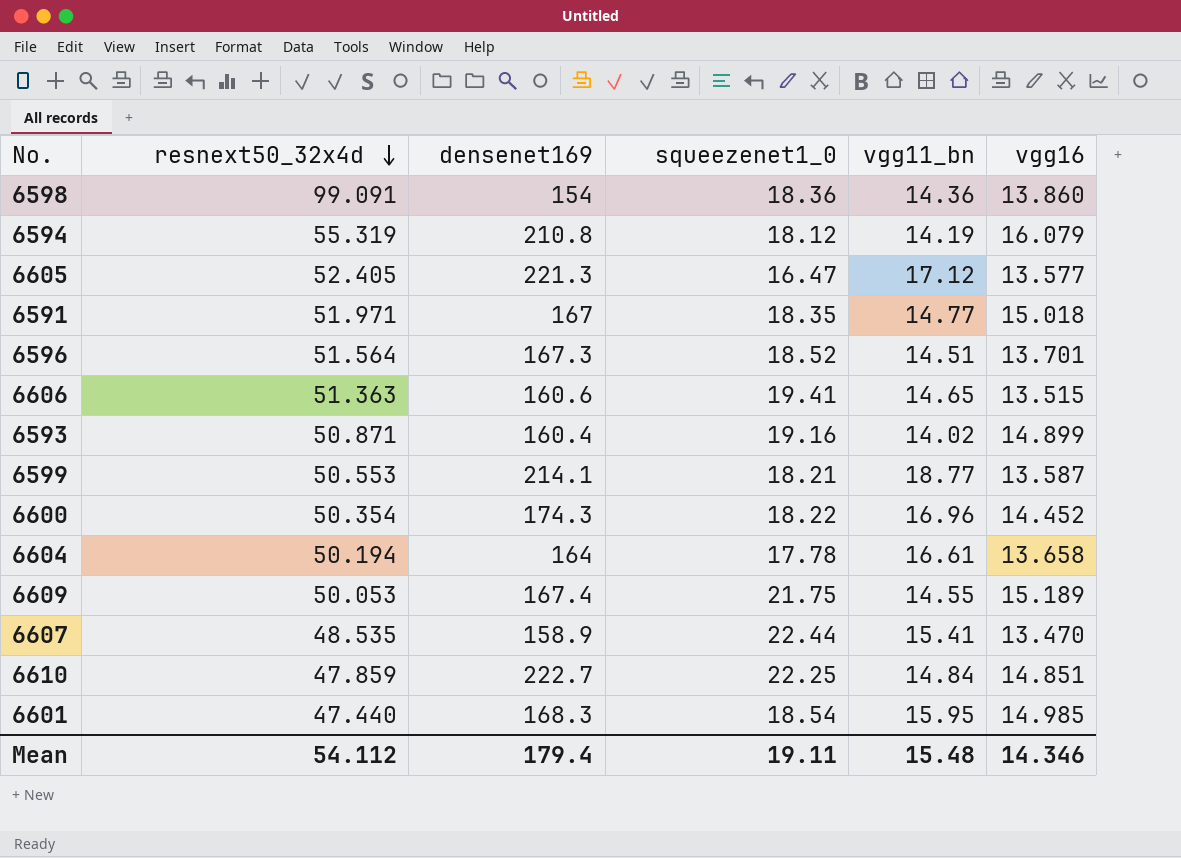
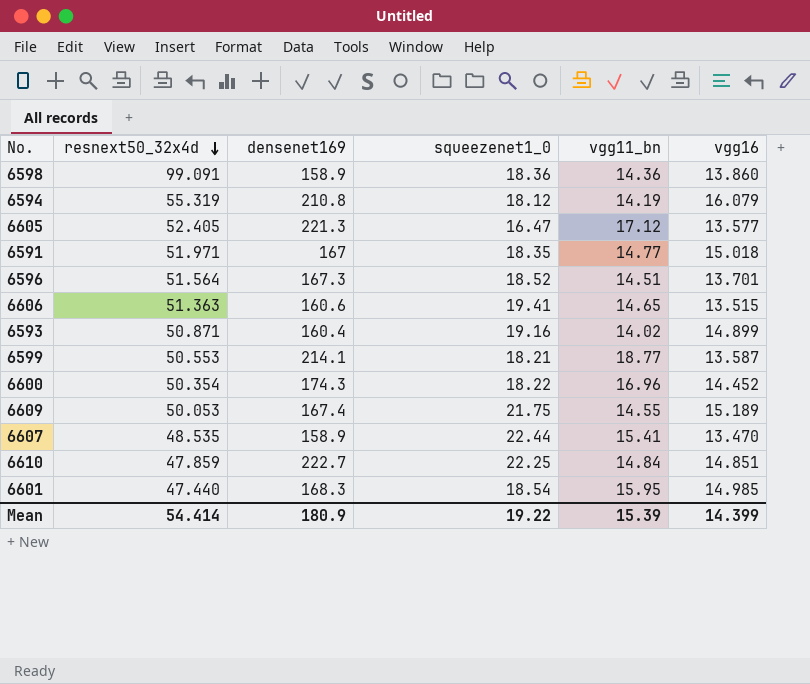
row 6604: 50.194 | 164 | 17.78 | 16.61 | 13.658 -> none
6598 | densenet169: 154 -> 158.9
Mean | resnext50_32x4d: 54.112 -> 54.414
Mean | densenet169: 179.4 -> 180.9
Mean | squeezenet1_0: 19.11 -> 19.22
Mean | vgg11_bn: 15.48 -> 15.39
Mean | vgg16: 14.346 -> 14.399

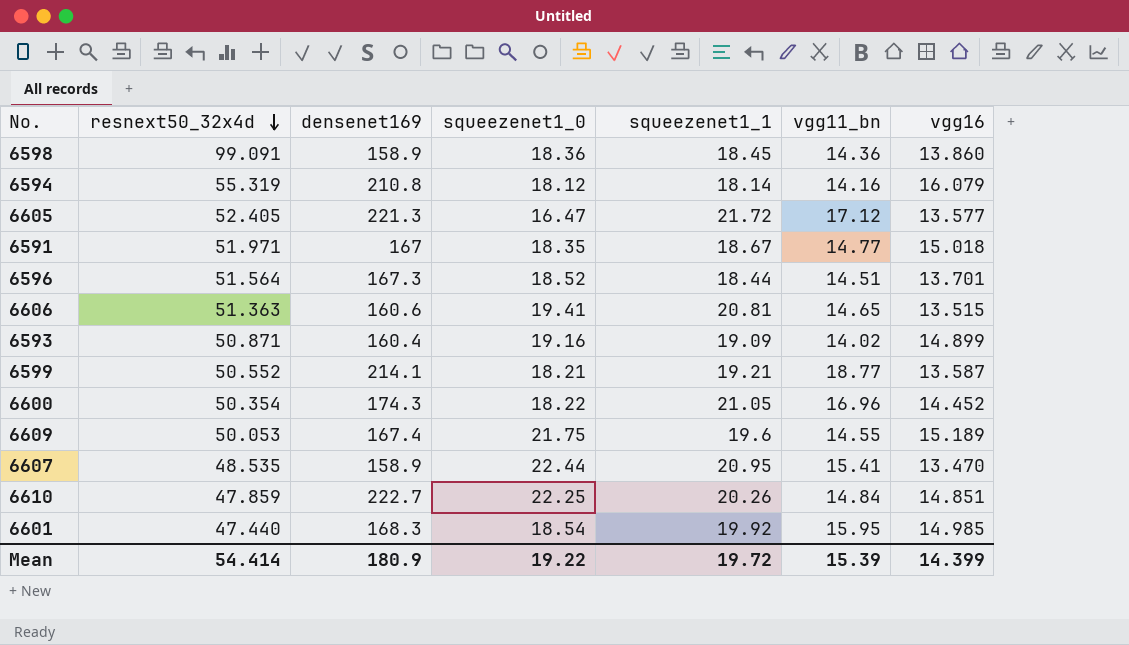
column squeezenet1_1 | position: none -> 5
6594 | vgg11_bn: 14.19 -> 14.16
6599 | resnext50_32x4d: 50.553 -> 50.552

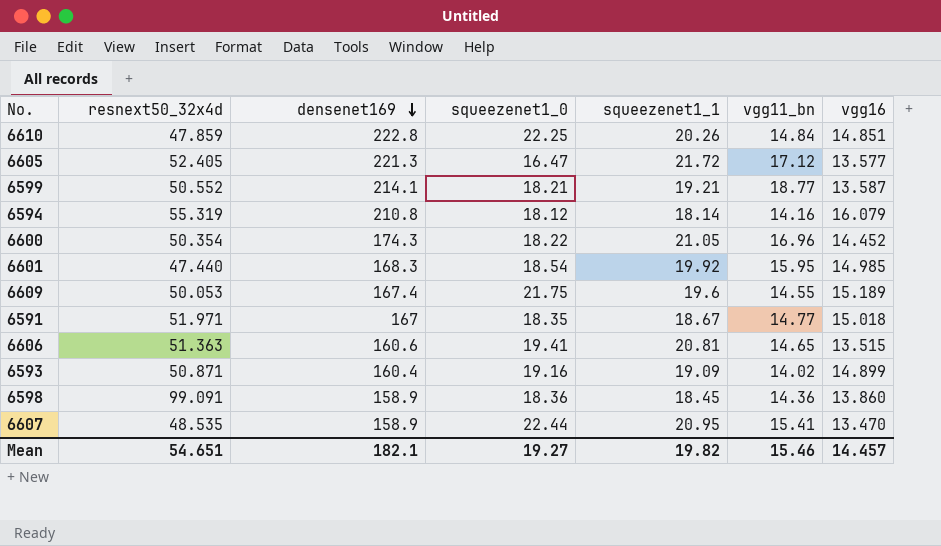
row order: resnext50_32x4d descending -> densenet169 descending
row 6596: 51.564 | 167.3 | 18.52 | 18.44 | 14.51 | 13.701 -> none
6610 | densenet169: 222.7 -> 222.8
Mean | resnext50_32x4d: 54.414 -> 54.651
Mean | densenet169: 180.9 -> 182.1
Mean | squeezenet1_0: 19.22 -> 19.27
Mean | squeezenet1_1: 19.72 -> 19.82
Mean | vgg11_bn: 15.39 -> 15.46
Mean | vgg16: 14.399 -> 14.457

